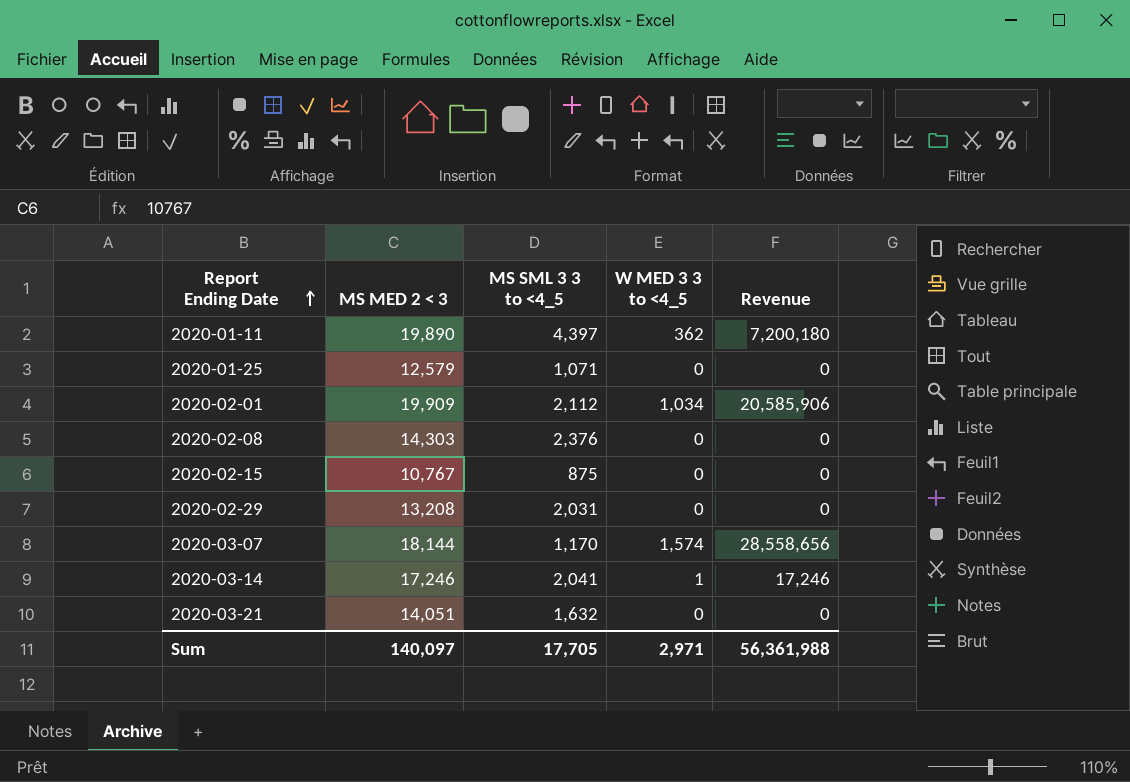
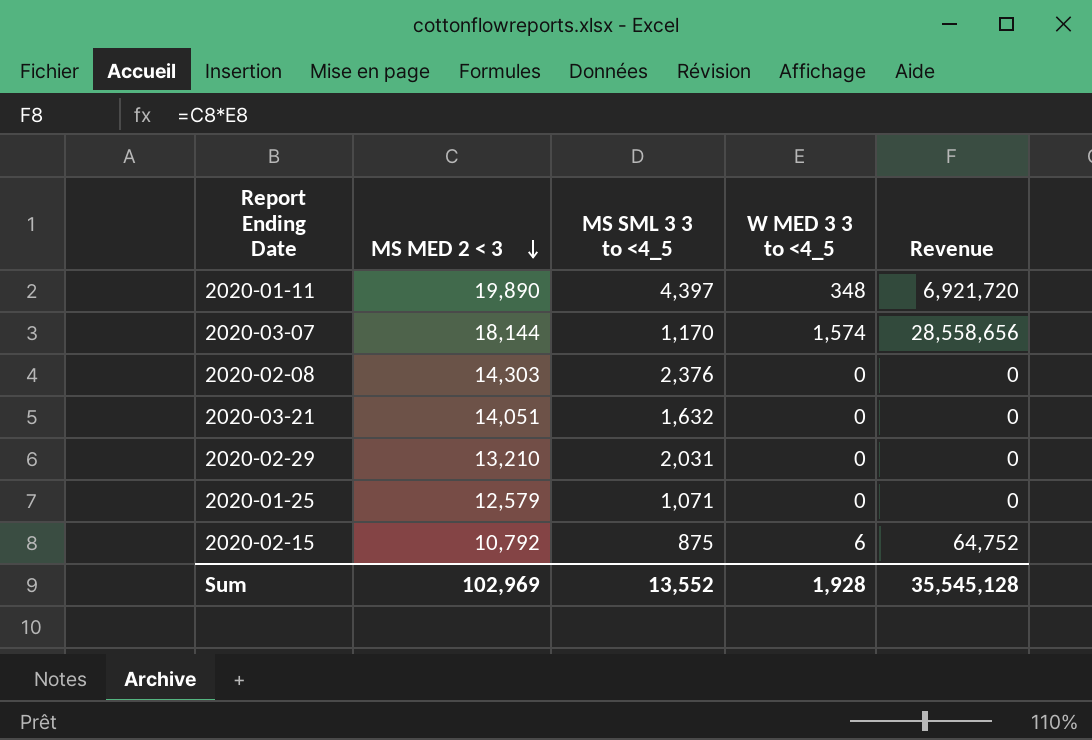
row order: Report Ending Date ascending -> MS MED 2 < 3 descending
row 2020-02-01: 19,909 | 2,112 | 1,034 | 20,585,906 -> none
row 2020-03-14: 17,246 | 2,041 | 1 | 17,246 -> none
2020-01-11 | W MED 3 3 to <4_5: 362 -> 348
2020-01-11 | Revenue: 7,200,180 -> 6,921,720
2020-02-29 | MS MED 2 < 3: 13,208 -> 13,210
2020-02-15 | MS MED 2 < 3: 10,767 -> 10,792
2020-02-15 | W MED 3 3 to <4_5: 0 -> 6
2020-02-15 | Revenue: 0 -> 64,752
Sum | MS MED 2 < 3: 140,097 -> 102,969
Sum | MS SML 3 3 to <4_5: 17,705 -> 13,552
Sum | W MED 3 3 to <4_5: 2,971 -> 1,928
Sum | Revenue: 56,361,988 -> 35,545,128

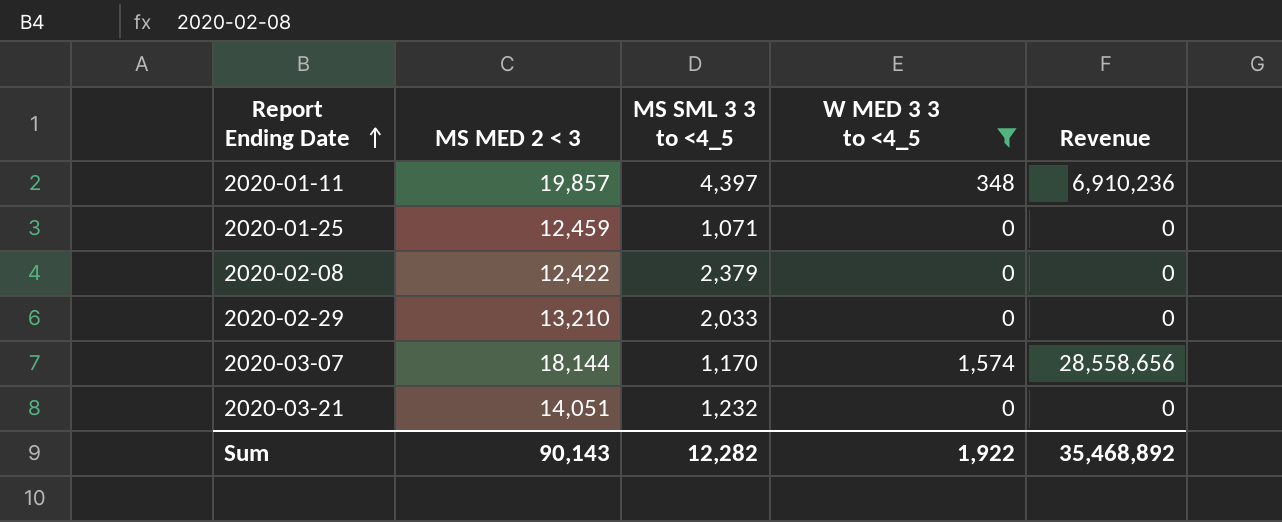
filter: none -> W MED 3 3 to <4_5 != 6
row order: MS MED 2 < 3 descending -> Report Ending Date ascending
2020-01-11 | MS MED 2 < 3: 19,890 -> 19,857
2020-01-11 | Revenue: 6,921,720 -> 6,910,236
2020-01-25 | MS MED 2 < 3: 12,579 -> 12,459
2020-02-08 | MS MED 2 < 3: 14,303 -> 12,422
2020-02-08 | MS SML 3 3 to <4_5: 2,376 -> 2,379
2020-02-29 | MS SML 3 3 to <4_5: 2,031 -> 2,033
2020-03-21 | MS SML 3 3 to <4_5: 1,632 -> 1,232
Sum | MS MED 2 < 3: 102,969 -> 90,143
Sum | MS SML 3 3 to <4_5: 13,552 -> 12,282
Sum | W MED 3 3 to <4_5: 1,928 -> 1,922
Sum | Revenue: 35,545,128 -> 35,468,892

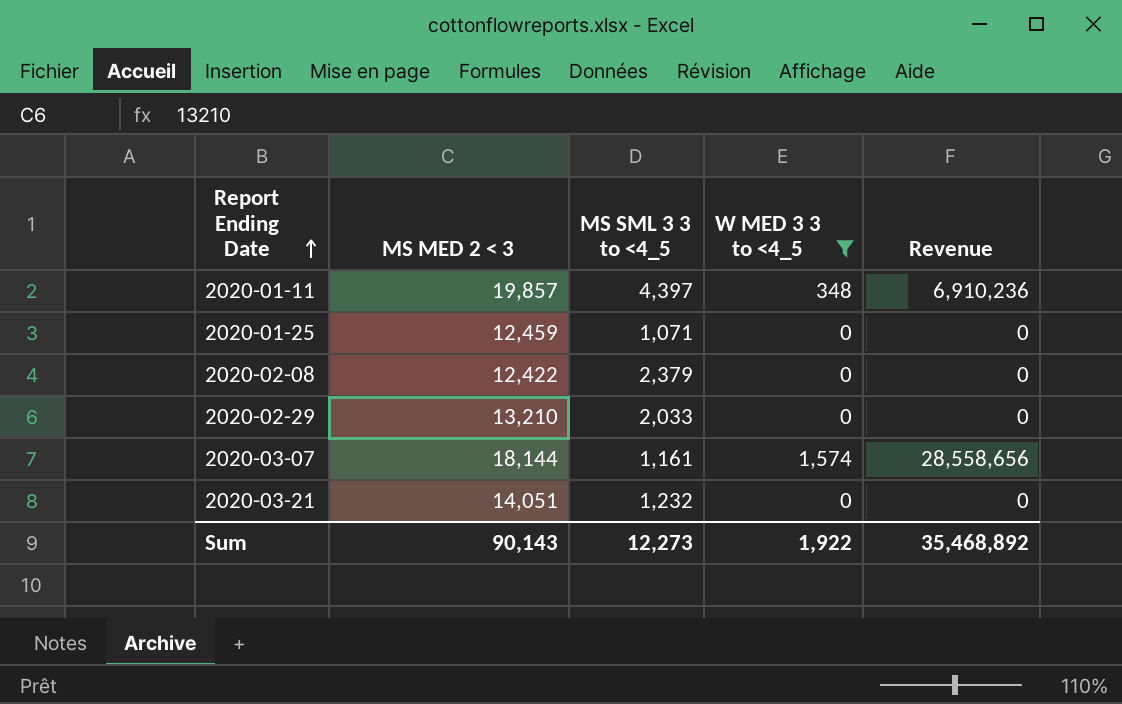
2020-03-07 | MS SML 3 3 to <4_5: 1,170 -> 1,161
Sum | MS SML 3 3 to <4_5: 12,282 -> 12,273

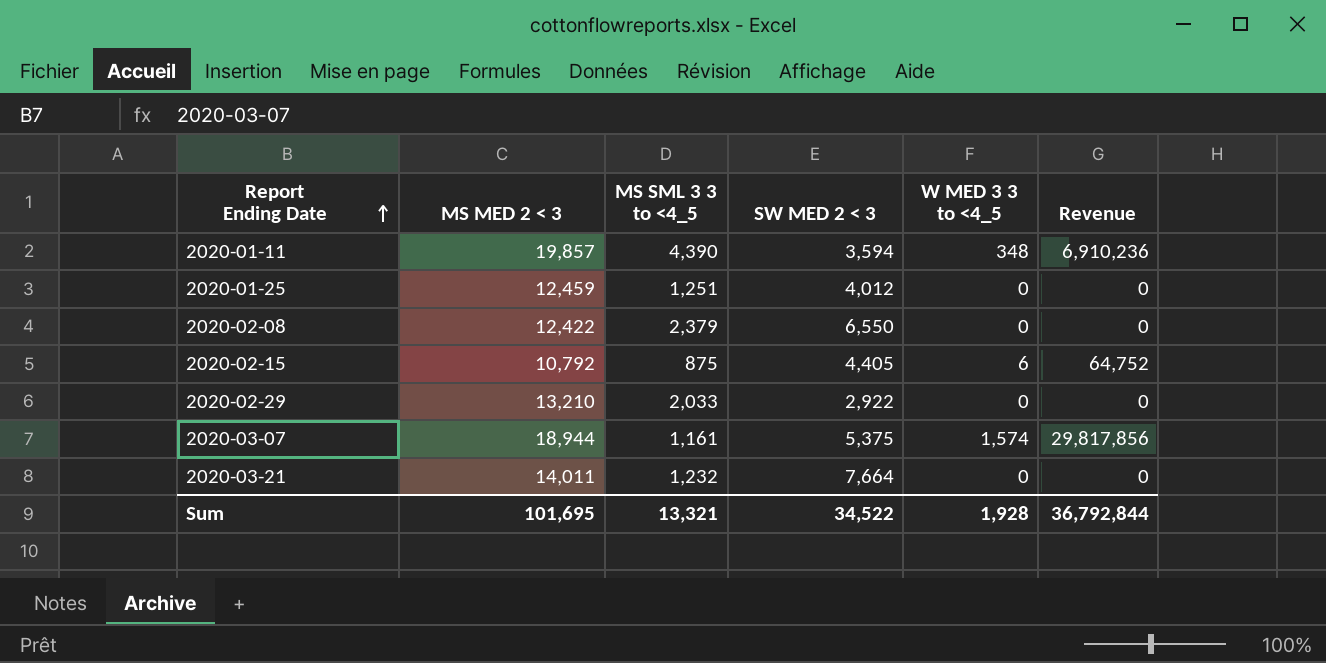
filter: W MED 3 3 to <4_5 != 6 -> none
column SW MED 2 < 3 | position: none -> 4
2020-01-11 | MS SML 3 3 to <4_5: 4,397 -> 4,390
2020-01-25 | MS SML 3 3 to <4_5: 1,071 -> 1,251
2020-03-07 | MS MED 2 < 3: 18,144 -> 18,944
2020-03-07 | Revenue: 28,558,656 -> 29,817,856
2020-03-21 | MS MED 2 < 3: 14,051 -> 14,011
Sum | MS MED 2 < 3: 90,143 -> 101,695
Sum | MS SML 3 3 to <4_5: 12,273 -> 13,321
Sum | W MED 3 3 to <4_5: 1,922 -> 1,928
Sum | Revenue: 35,468,892 -> 36,792,844

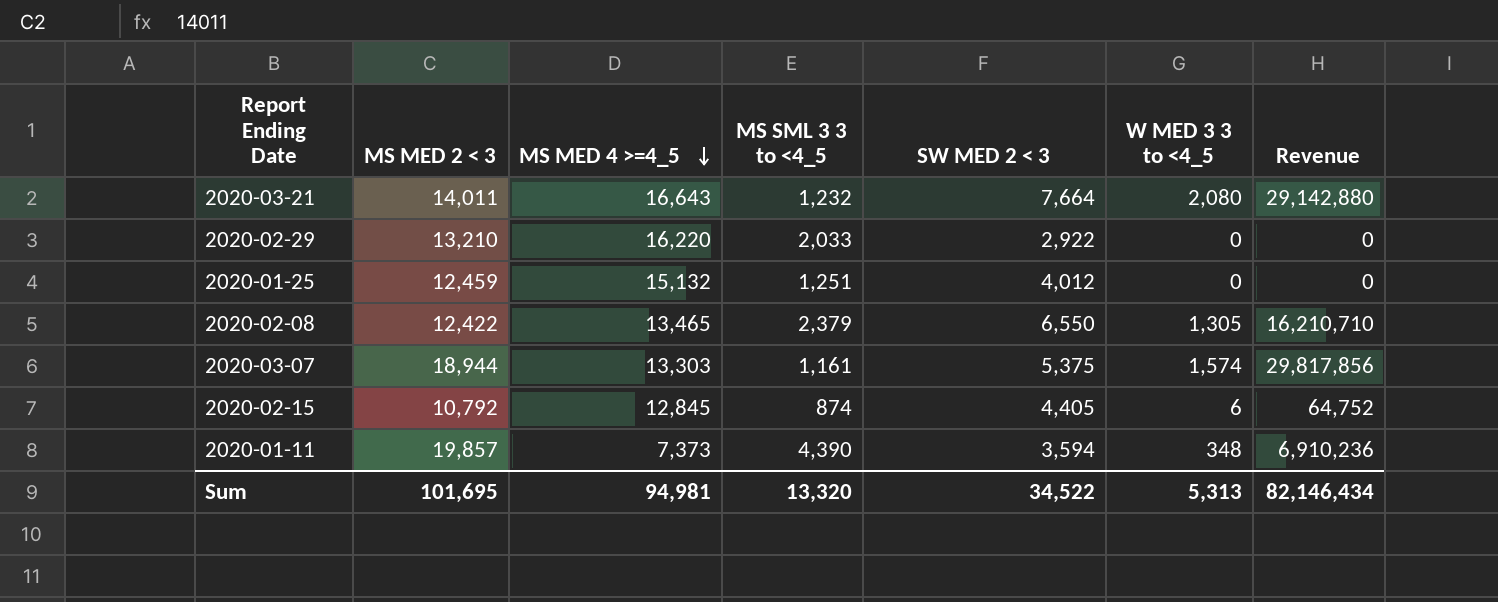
row order: Report Ending Date ascending -> MS MED 4 >=4_5 descending
column MS MED 4 >=4_5 | position: none -> 3
2020-03-21 | W MED 3 3 to <4_5: 0 -> 2,080
2020-03-21 | Revenue: 0 -> 29,142,880
2020-02-08 | W MED 3 3 to <4_5: 0 -> 1,305
2020-02-08 | Revenue: 0 -> 16,210,710
2020-02-15 | MS SML 3 3 to <4_5: 875 -> 874
Sum | MS SML 3 3 to <4_5: 13,321 -> 13,320
Sum | W MED 3 3 to <4_5: 1,928 -> 5,313
Sum | Revenue: 36,792,844 -> 82,146,434

